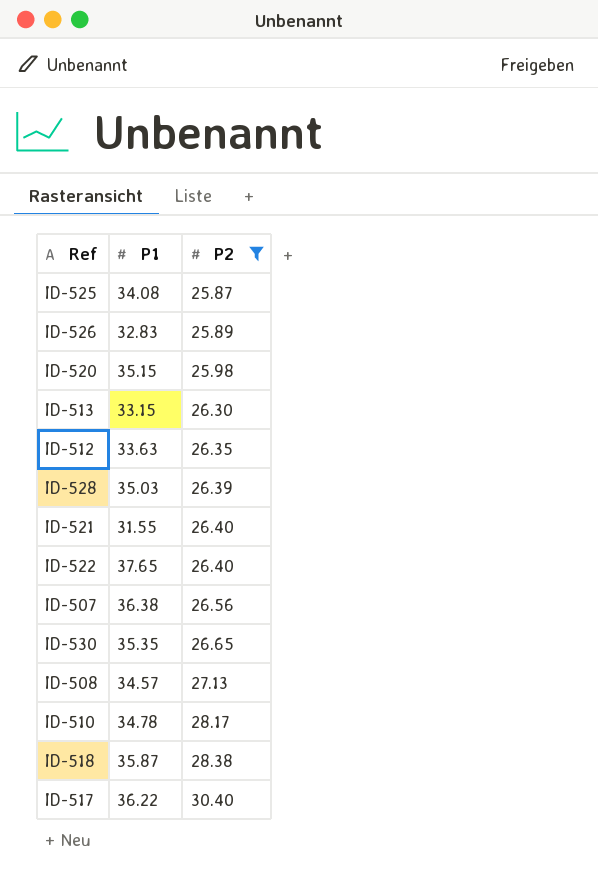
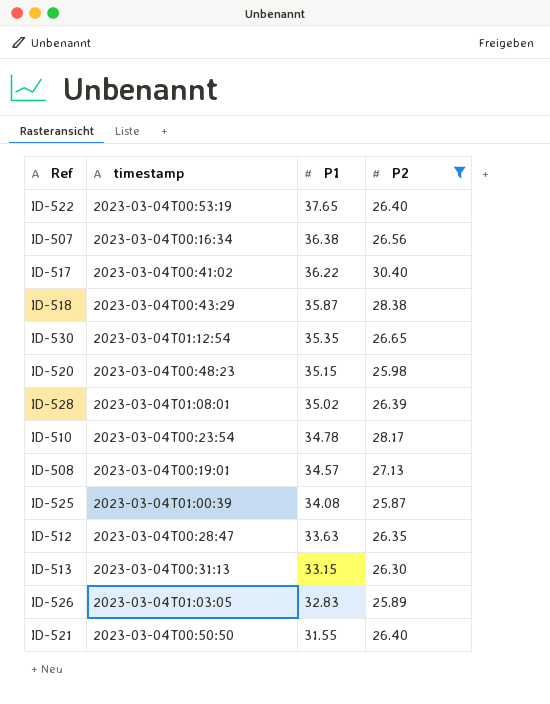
row order: P2 ascending -> P1 descending
column timestamp | position: none -> 2
ID-528 | P1: 35.03 -> 35.02

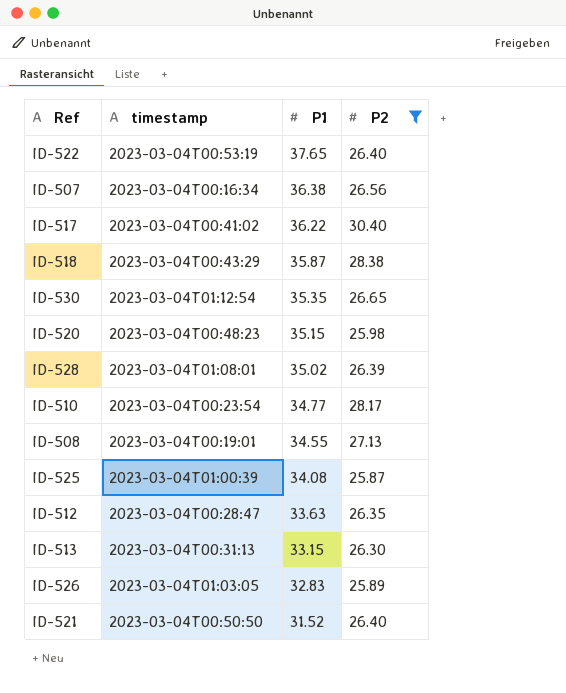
ID-510 | P1: 34.78 -> 34.77
ID-508 | P1: 34.57 -> 34.55
ID-521 | P1: 31.55 -> 31.52

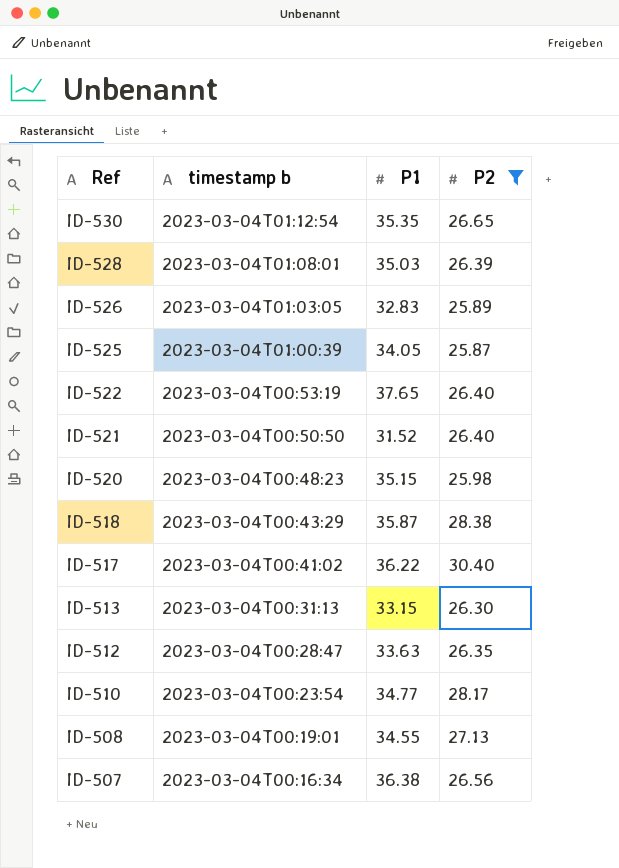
row order: P1 descending -> Ref descending
column name: timestamp -> timestamp b
ID-528 | P1: 35.02 -> 35.03
ID-525 | P1: 34.08 -> 34.05

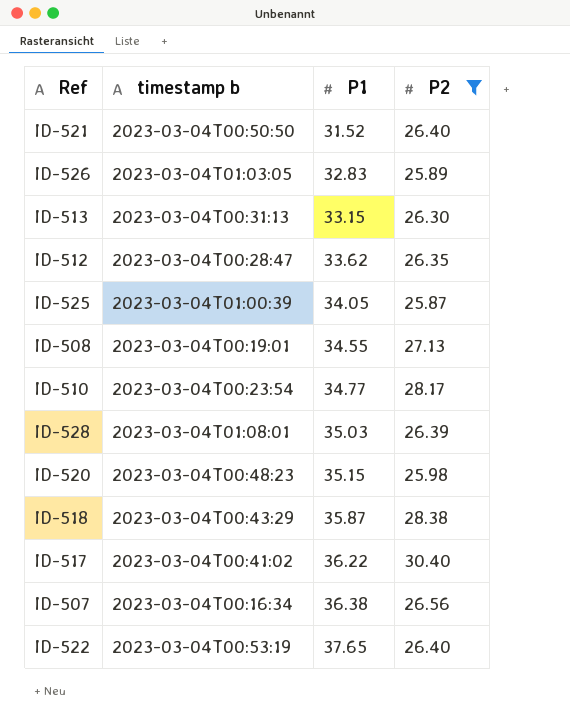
row order: Ref descending -> P1 ascending
row ID-530: 2023-03-04T01:12:54 | 35.35 | 26.65 -> none
ID-512 | P1: 33.63 -> 33.62

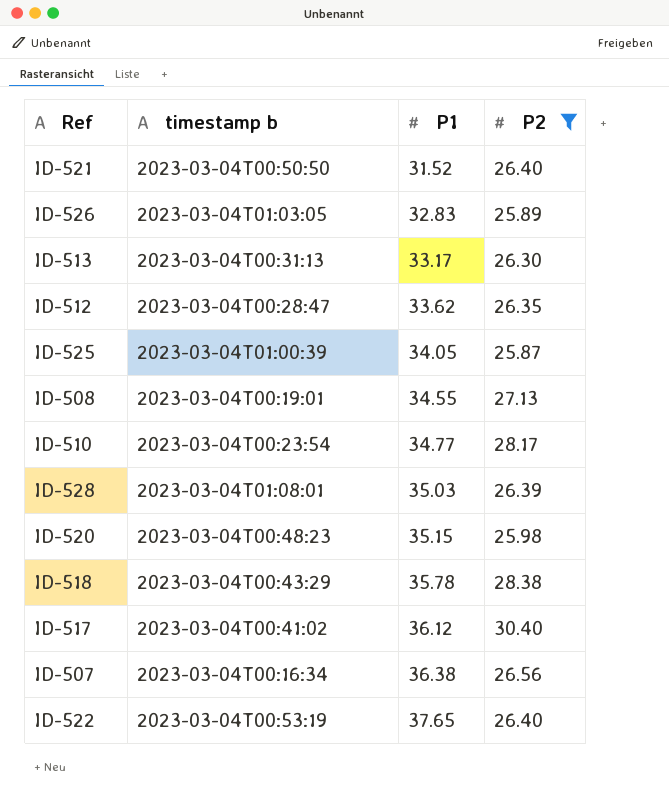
ID-513 | P1: 33.15 -> 33.17
ID-518 | P1: 35.87 -> 35.78
ID-517 | P1: 36.22 -> 36.12

